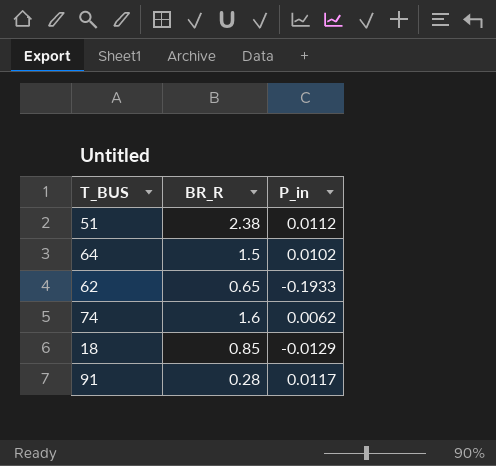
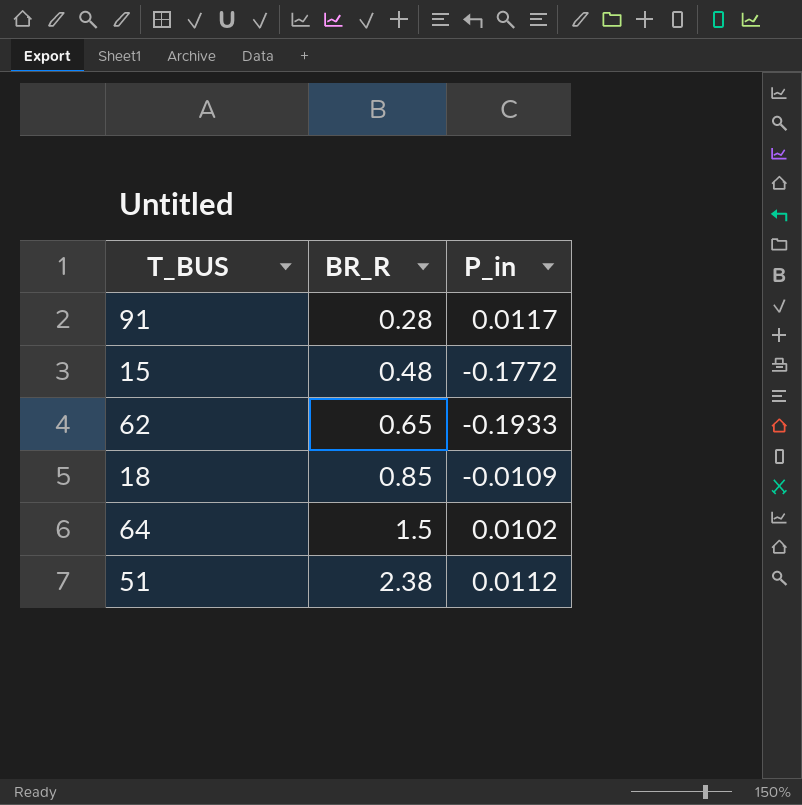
row order: none -> BR_R ascending
row 74: 1.6 | 0.0062 -> none
row 15: none -> 0.48 | -0.1772
18 | P_in: -0.0129 -> -0.0109

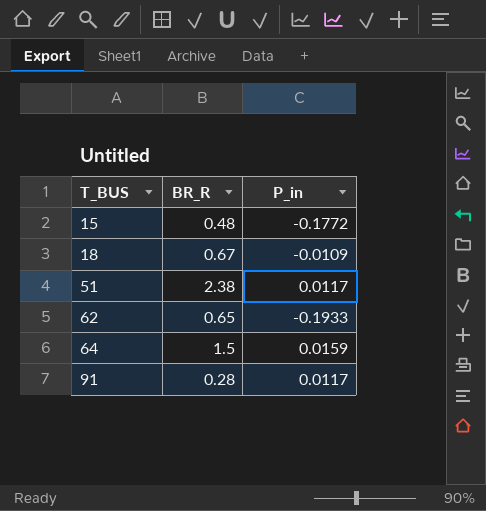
row order: BR_R ascending -> T_BUS ascending
18 | BR_R: 0.85 -> 0.67
51 | P_in: 0.0112 -> 0.0117
64 | P_in: 0.0102 -> 0.0159

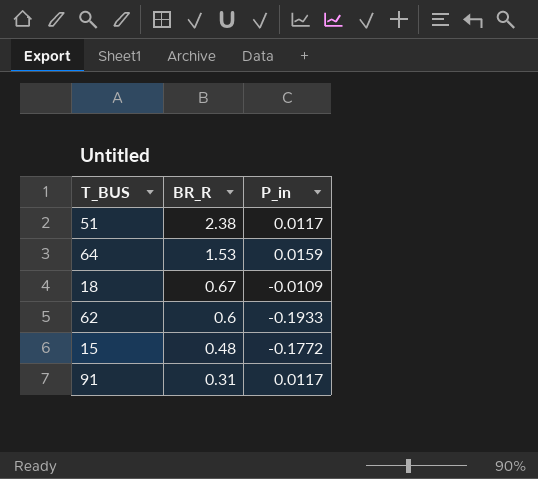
row order: T_BUS ascending -> BR_R descending
64 | BR_R: 1.5 -> 1.53
62 | BR_R: 0.65 -> 0.6
91 | BR_R: 0.28 -> 0.31

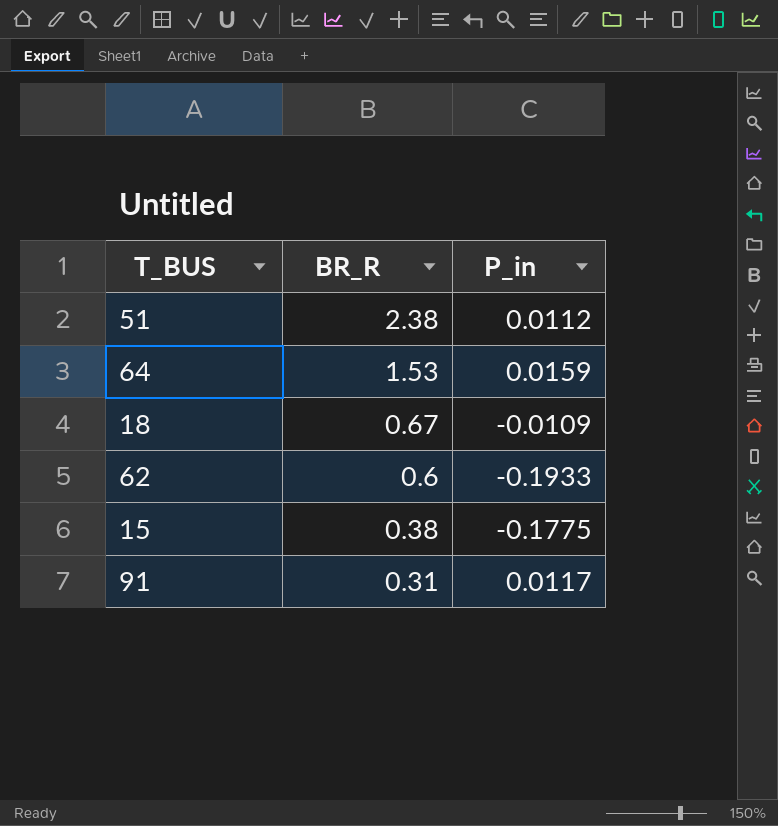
51 | P_in: 0.0117 -> 0.0112
15 | BR_R: 0.48 -> 0.38
15 | P_in: -0.1772 -> -0.1775

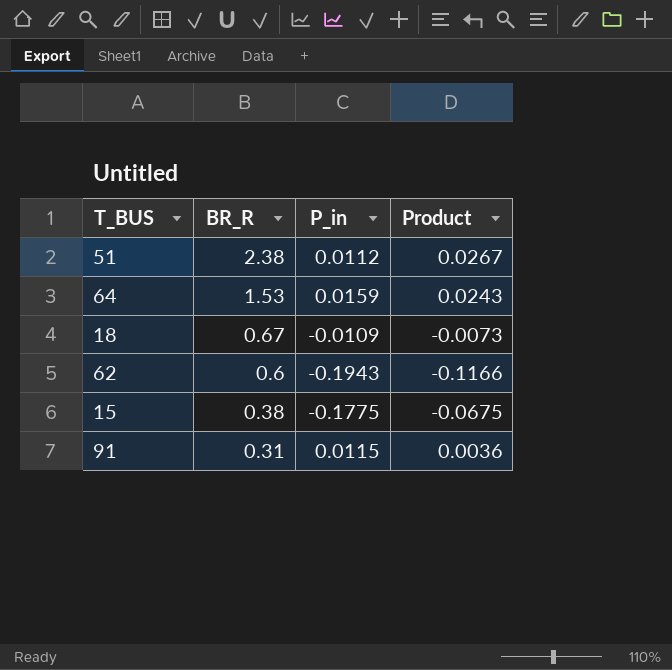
column Product | formula: none -> [BR_R] * [P_in]
62 | P_in: -0.1933 -> -0.1943
91 | P_in: 0.0117 -> 0.0115

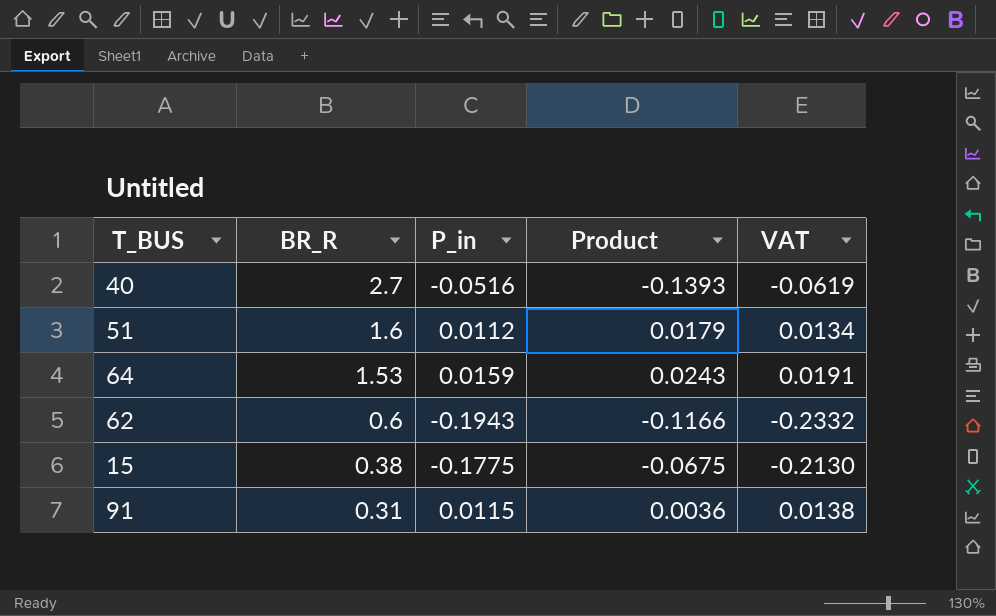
column VAT | formula: none -> [P_in] * 1.2
row 18: 0.67 | -0.0109 | -0.0073 -> none
row 40: none -> 2.7 | -0.0516 | -0.1393 | -0.0619
51 | BR_R: 2.38 -> 1.6
51 | Product: 0.0267 -> 0.0179

